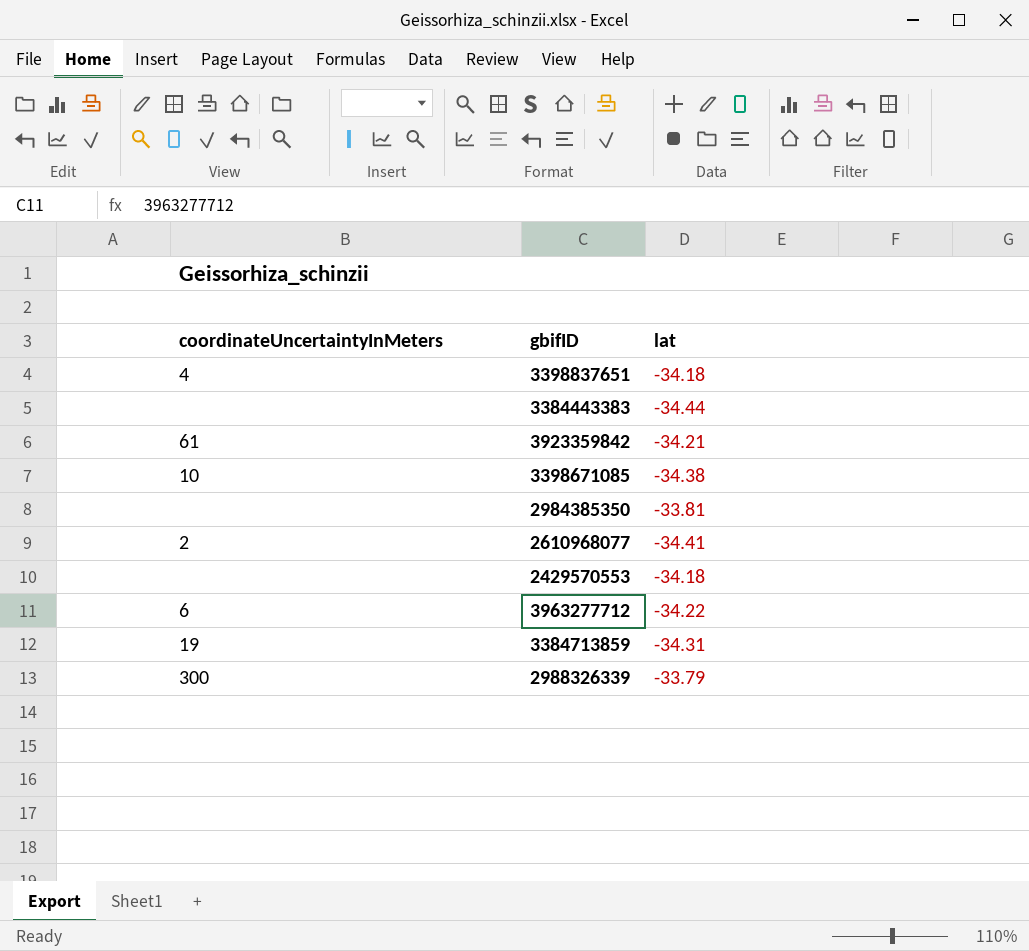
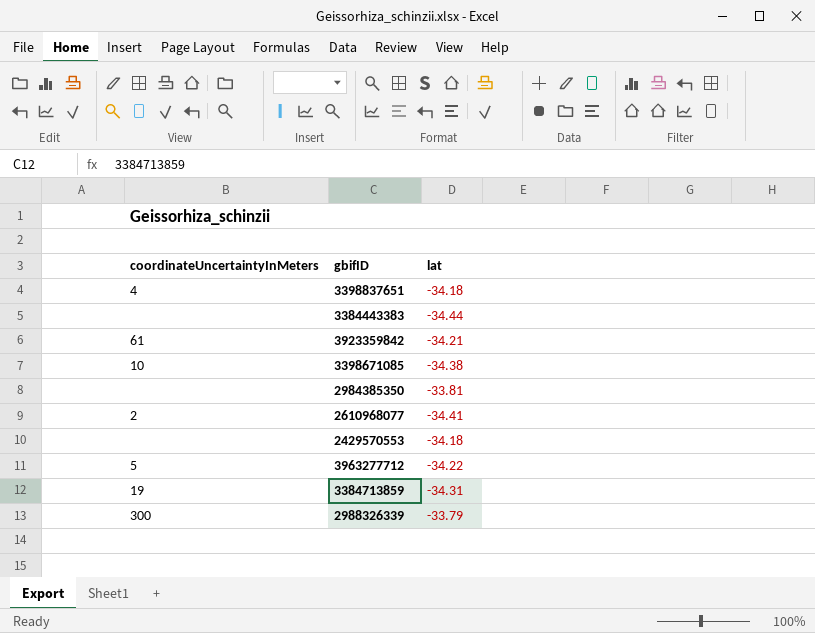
3963277712 | coordinateUncertaintyInMeters: 6 -> 5

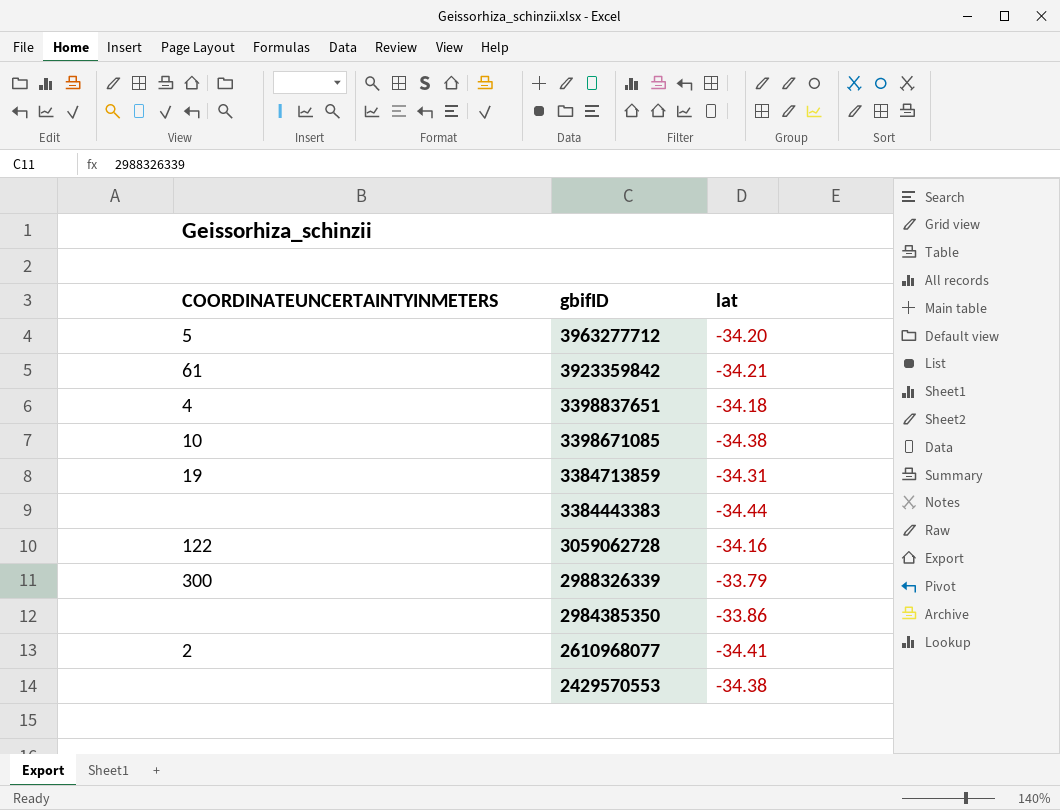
row order: none -> gbifID descending
column name: coordinateUncertaintyInMeters -> COORDINATEUNCERTAINTYINMETERS
3963277712 | lat: -34.22 -> -34.20
row 3059062728: none -> 122 | -34.16
2984385350 | lat: -33.81 -> -33.86
2429570553 | lat: -34.18 -> -34.38

